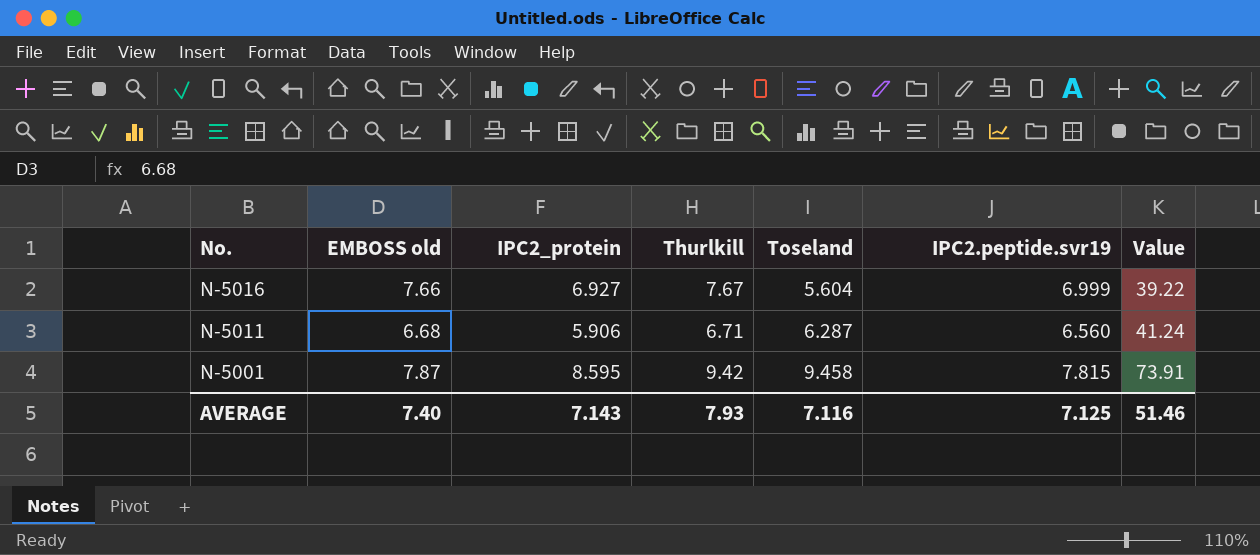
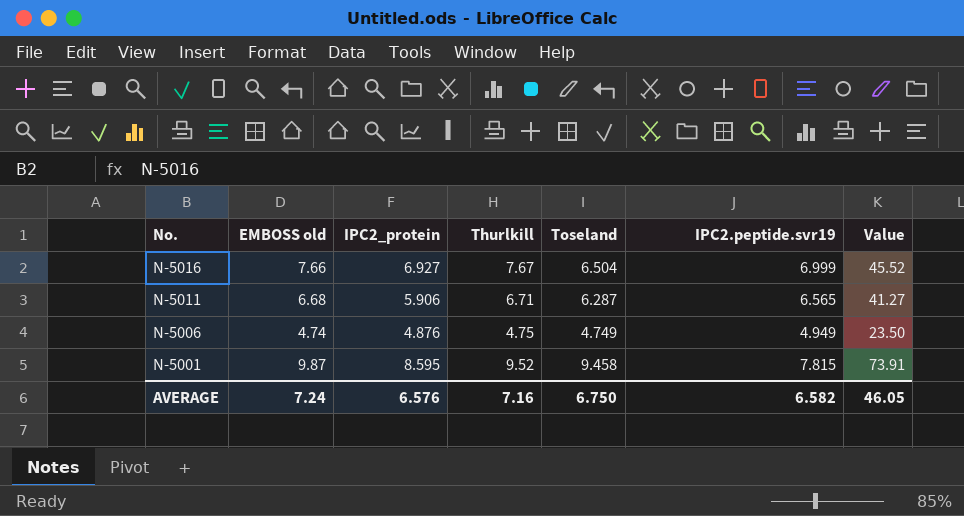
N-5016 | Toseland: 5.604 -> 6.504
N-5016 | Value: 39.22 -> 45.52
N-5011 | IPC2.peptide.svr19: 6.560 -> 6.565
N-5011 | Value: 41.24 -> 41.27
row N-5006: none -> 4.74 | 4.876 | 4.75 | 4.749 | 4.949 | 23.50
N-5001 | EMBOSS old: 7.87 -> 9.87
N-5001 | Thurlkill: 9.42 -> 9.52
AVERAGE | EMBOSS old: 7.40 -> 7.24
AVERAGE | IPC2_protein: 7.143 -> 6.576
AVERAGE | Thurlkill: 7.93 -> 7.16
AVERAGE | Toseland: 7.116 -> 6.750
AVERAGE | IPC2.peptide.svr19: 7.125 -> 6.582
AVERAGE | Value: 51.46 -> 46.05

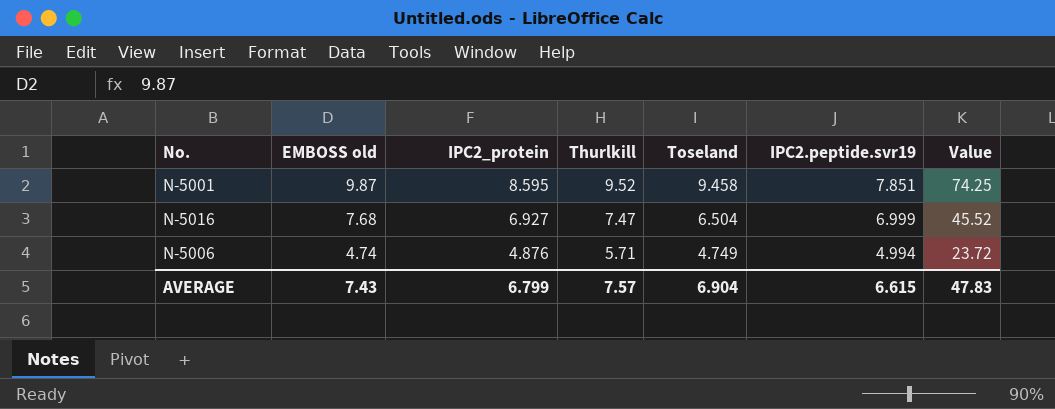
row order: No. descending -> EMBOSS old descending
row N-5011: 6.68 | 5.906 | 6.71 | 6.287 | 6.565 | 41.27 -> none
N-5001 | IPC2.peptide.svr19: 7.815 -> 7.851
N-5001 | Value: 73.91 -> 74.25
N-5016 | EMBOSS old: 7.66 -> 7.68
N-5016 | Thurlkill: 7.67 -> 7.47
N-5006 | Thurlkill: 4.75 -> 5.71
N-5006 | IPC2.peptide.svr19: 4.949 -> 4.994
N-5006 | Value: 23.50 -> 23.72
AVERAGE | EMBOSS old: 7.24 -> 7.43
AVERAGE | IPC2_protein: 6.576 -> 6.799
AVERAGE | Thurlkill: 7.16 -> 7.57
AVERAGE | Toseland: 6.750 -> 6.904
AVERAGE | IPC2.peptide.svr19: 6.582 -> 6.615
AVERAGE | Value: 46.05 -> 47.83

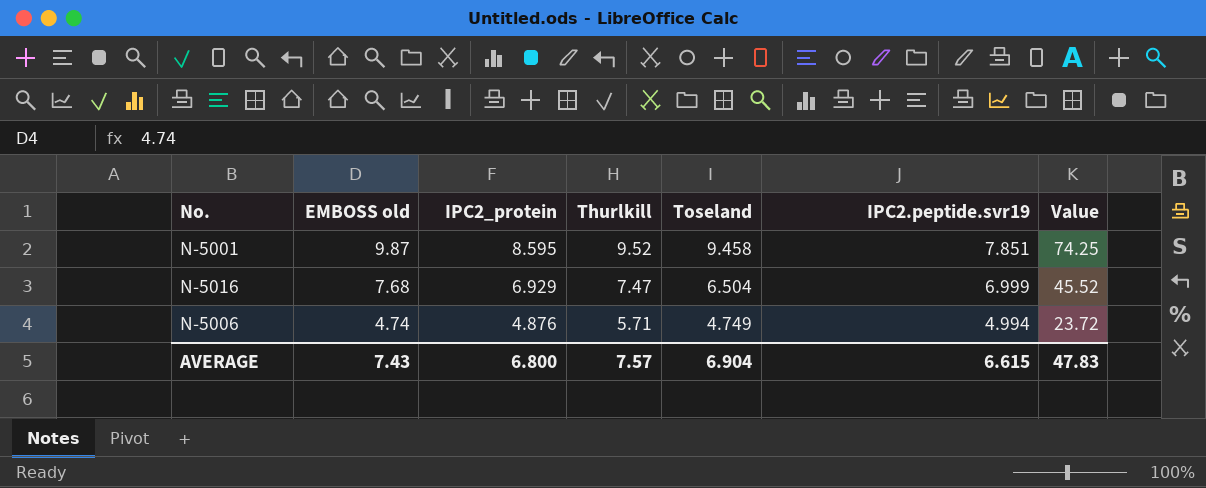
N-5016 | IPC2_protein: 6.927 -> 6.929
AVERAGE | IPC2_protein: 6.799 -> 6.800

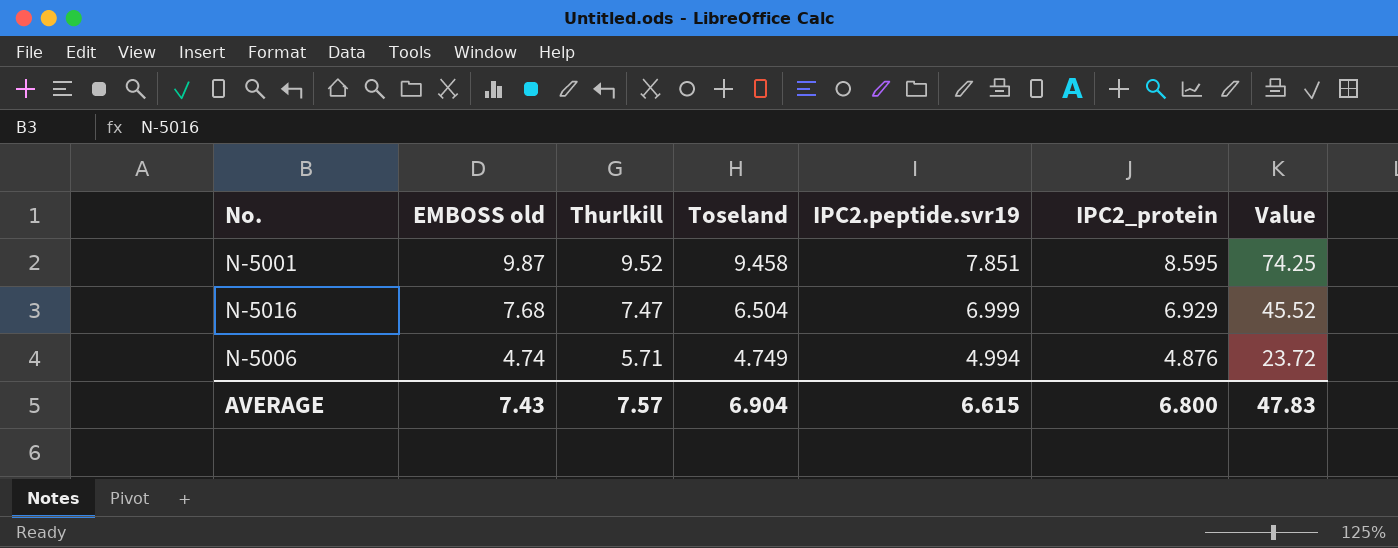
column IPC2_protein | position: 3 -> 6

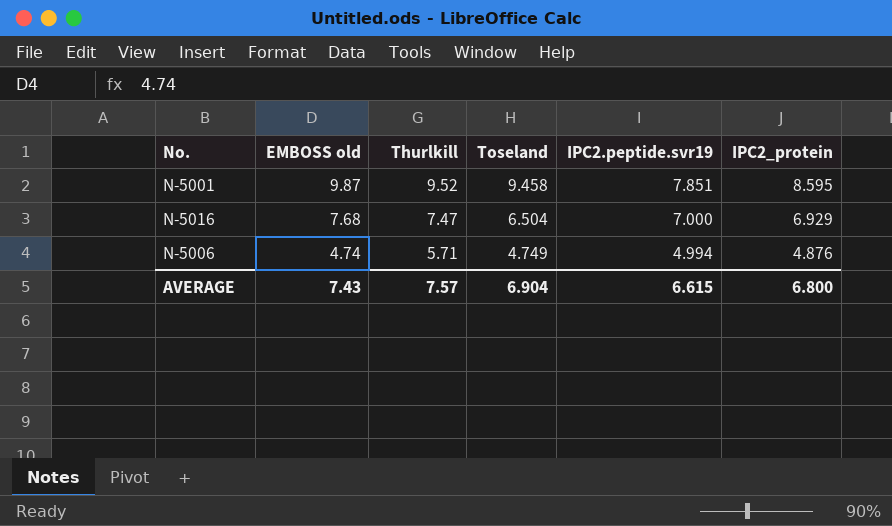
column Value | formula: [Toseland] * [IPC2.peptide.svr19] -> none
N-5016 | IPC2.peptide.svr19: 6.999 -> 7.000

